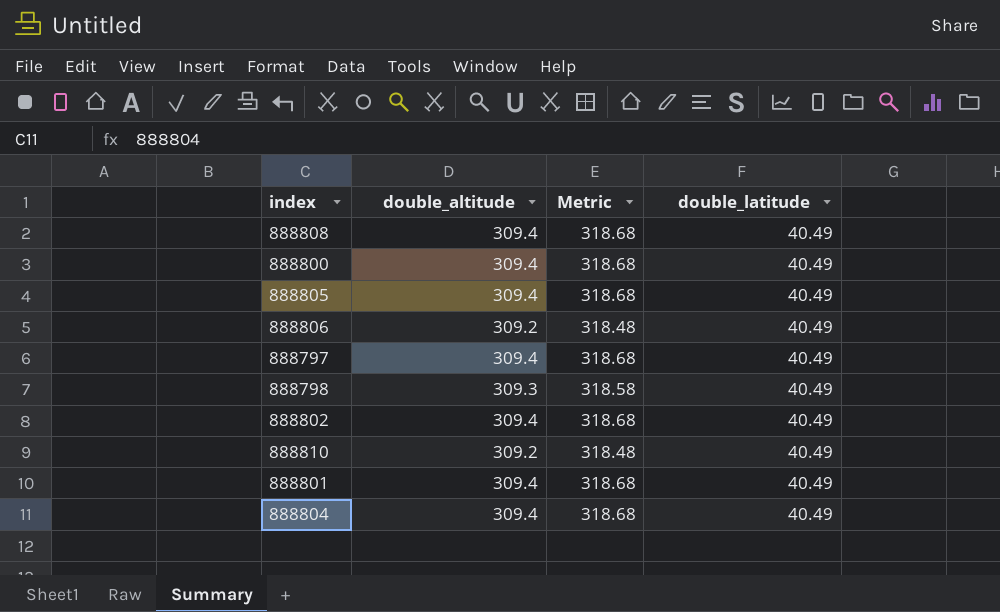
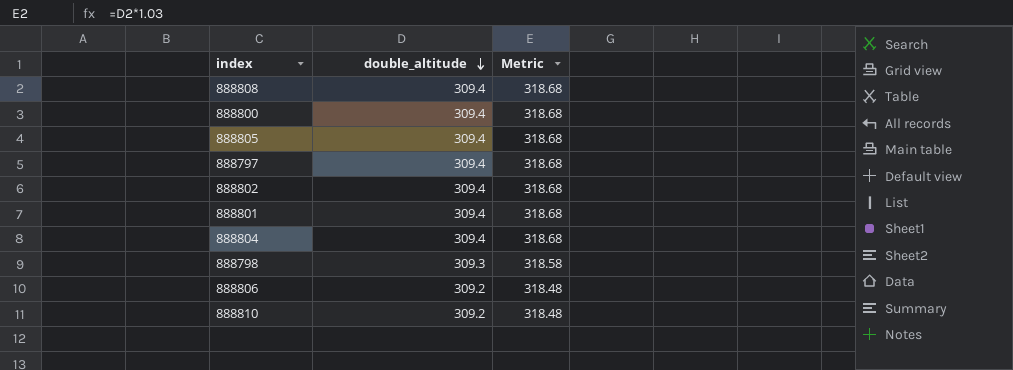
row order: none -> double_altitude descending
column double_latitude | position: 4 -> none

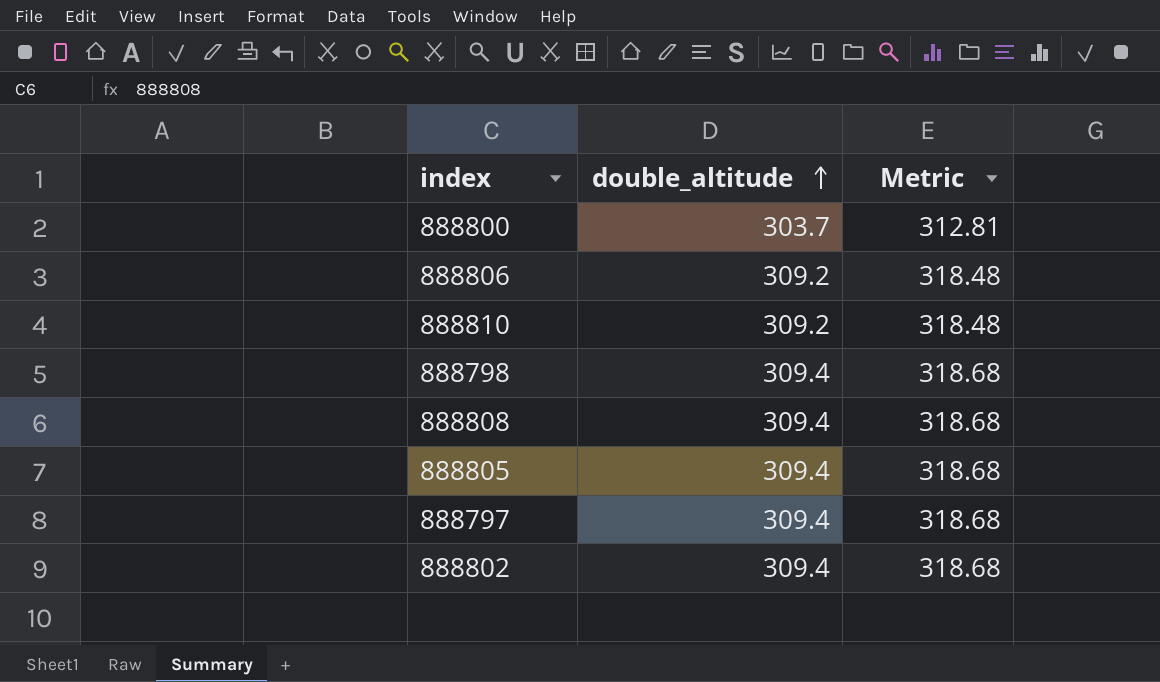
row order: double_altitude descending -> double_altitude ascending
row 888801: 309.4 | 318.68 -> none
row 888804: 309.4 | 318.68 -> none
888800 | double_altitude: 309.4 -> 303.7
888800 | Metric: 318.68 -> 312.81
888798 | double_altitude: 309.3 -> 309.4
888798 | Metric: 318.58 -> 318.68

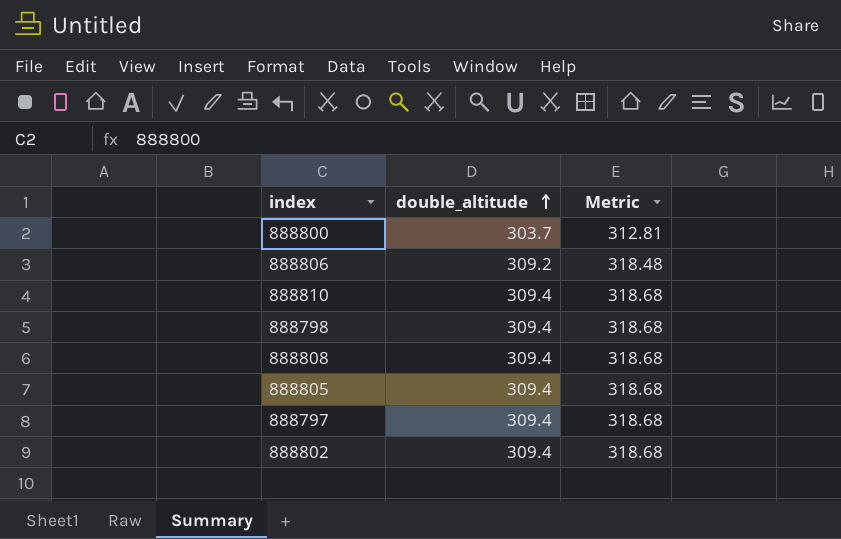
888810 | double_altitude: 309.2 -> 309.4
888810 | Metric: 318.48 -> 318.68

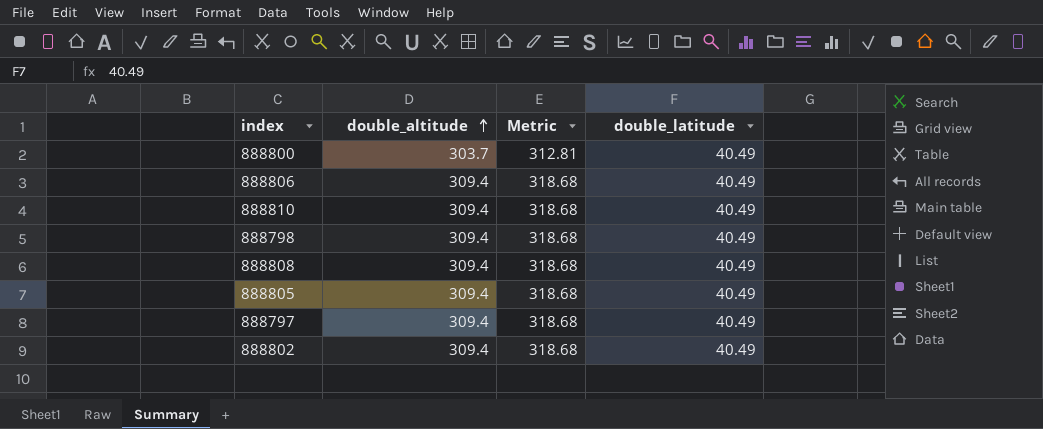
column double_latitude | position: none -> 4
888806 | double_altitude: 309.2 -> 309.4
888806 | Metric: 318.48 -> 318.68

